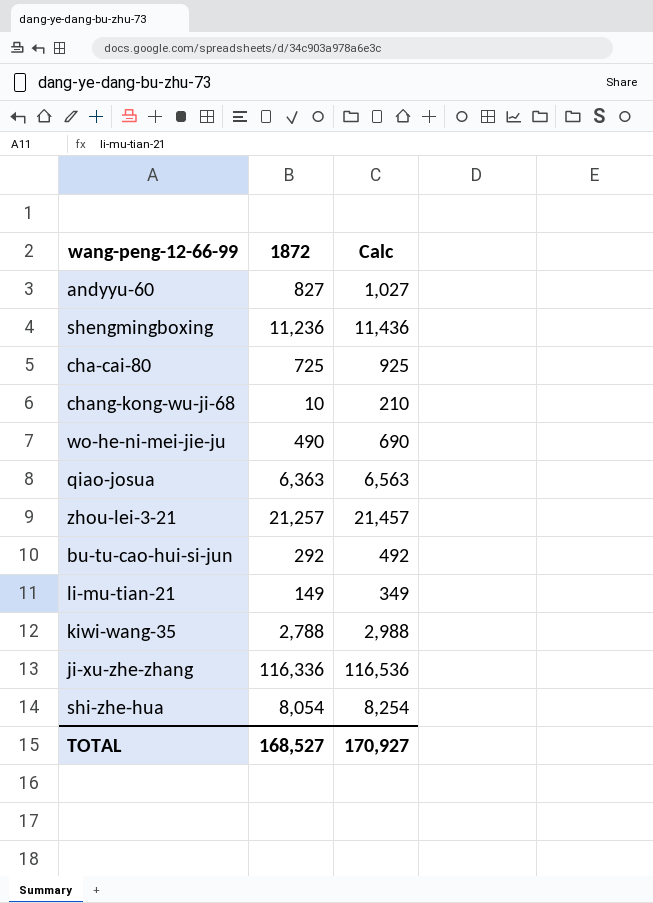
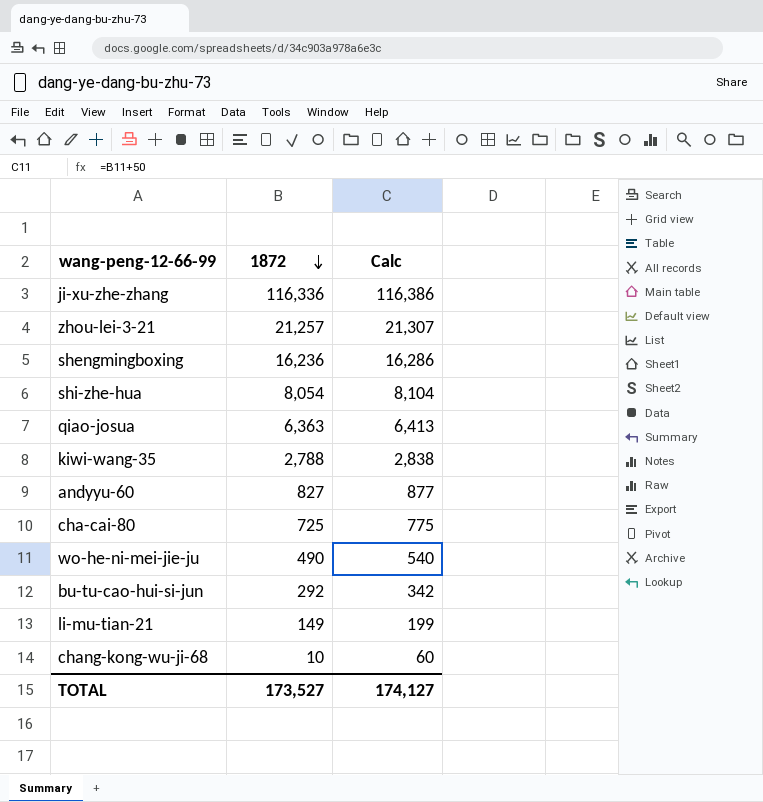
row order: none -> 1872 descending
column Calc | formula: [1872] + 200 -> [1872] + 50
shengmingboxing | 1872: 11,236 -> 16,236
TOTAL | 1872: 168,527 -> 173,527
TOTAL | Calc: 170,927 -> 174,127

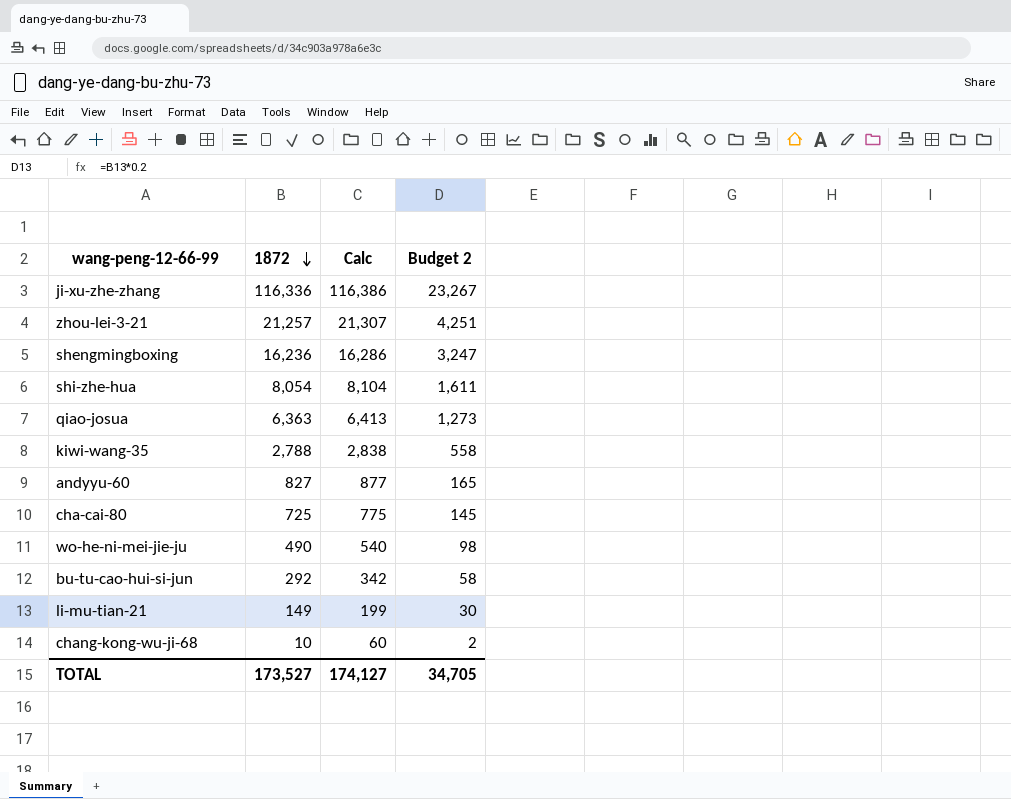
column Budget 2 | formula: none -> [1872] * 0.2

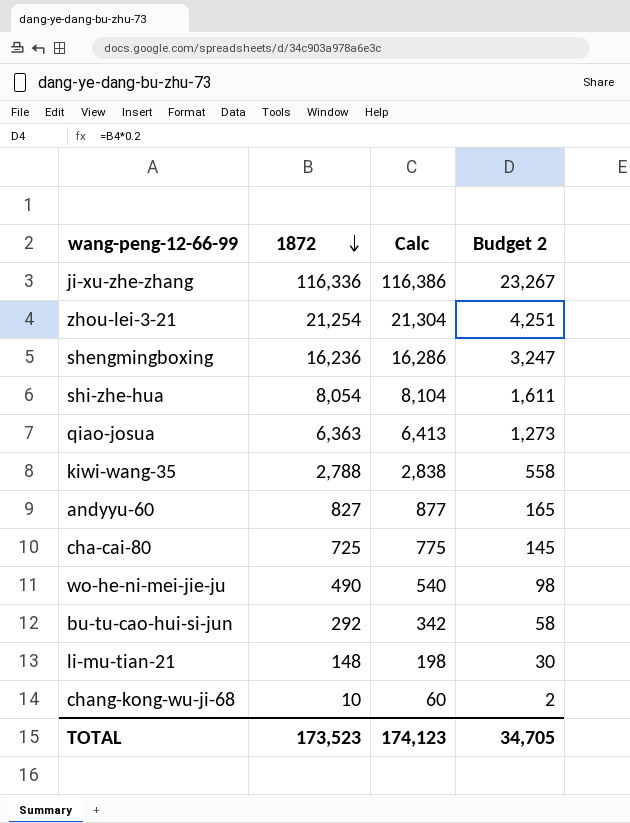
zhou-lei-3-21 | 1872: 21,257 -> 21,254
zhou-lei-3-21 | Calc: 21,307 -> 21,304
li-mu-tian-21 | 1872: 149 -> 148
li-mu-tian-21 | Calc: 199 -> 198
TOTAL | 1872: 173,527 -> 173,523
TOTAL | Calc: 174,127 -> 174,123

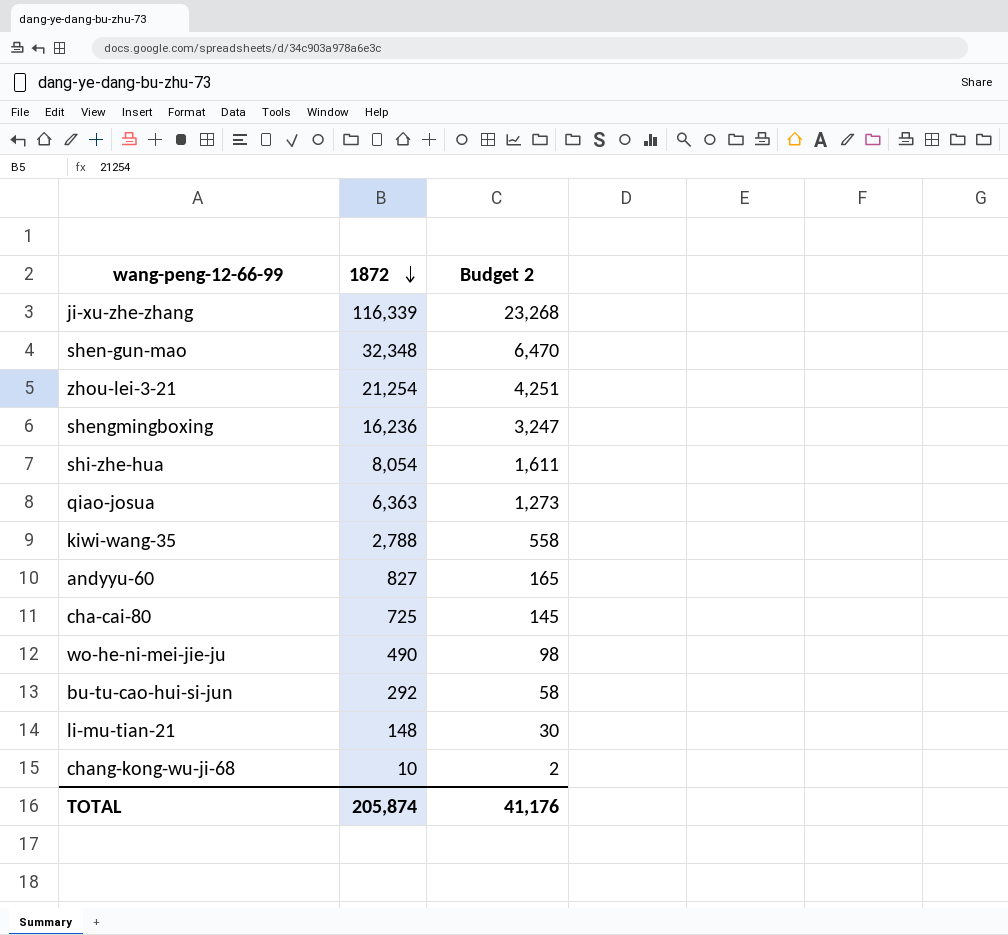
column Calc | formula: [1872] + 50 -> none
ji-xu-zhe-zhang | 1872: 116,336 -> 116,339
ji-xu-zhe-zhang | Budget 2: 23,267 -> 23,268
row shen-gun-mao: none -> 32,348 | 6,470
TOTAL | 1872: 173,523 -> 205,874
TOTAL | Budget 2: 34,705 -> 41,176

